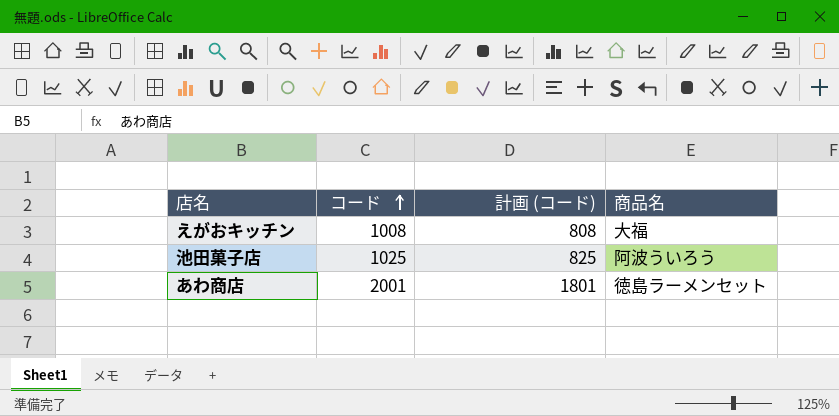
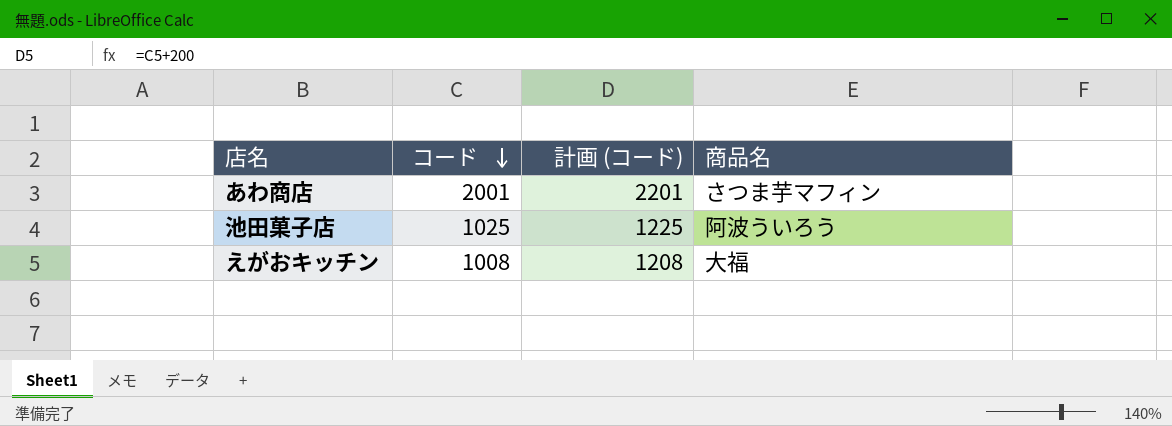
row order: コード ascending -> コード descending
column 計画 (コード) | formula: [コード] - 200 -> [コード] + 200
あわ商店 | 商品名: 徳島ラーメンセット -> さつま芋マフィン

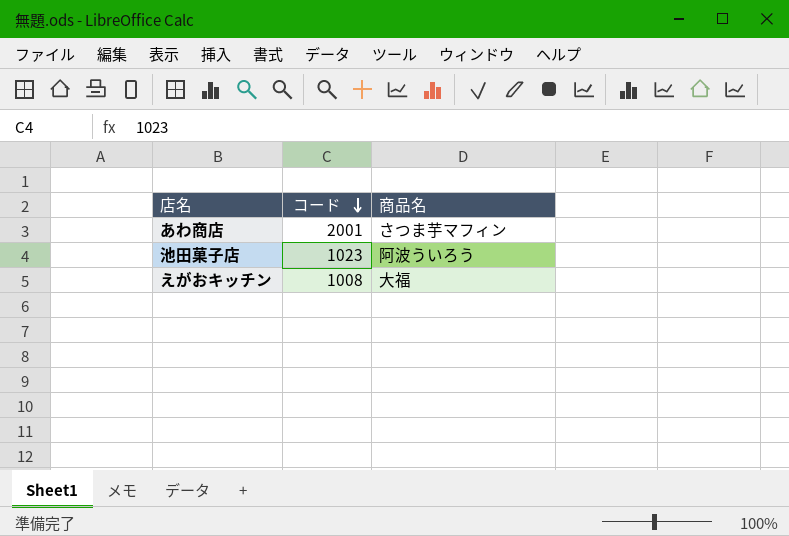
column 計画 (コード) | formula: [コード] + 200 -> none
池田菓子店 | コード: 1025 -> 1023

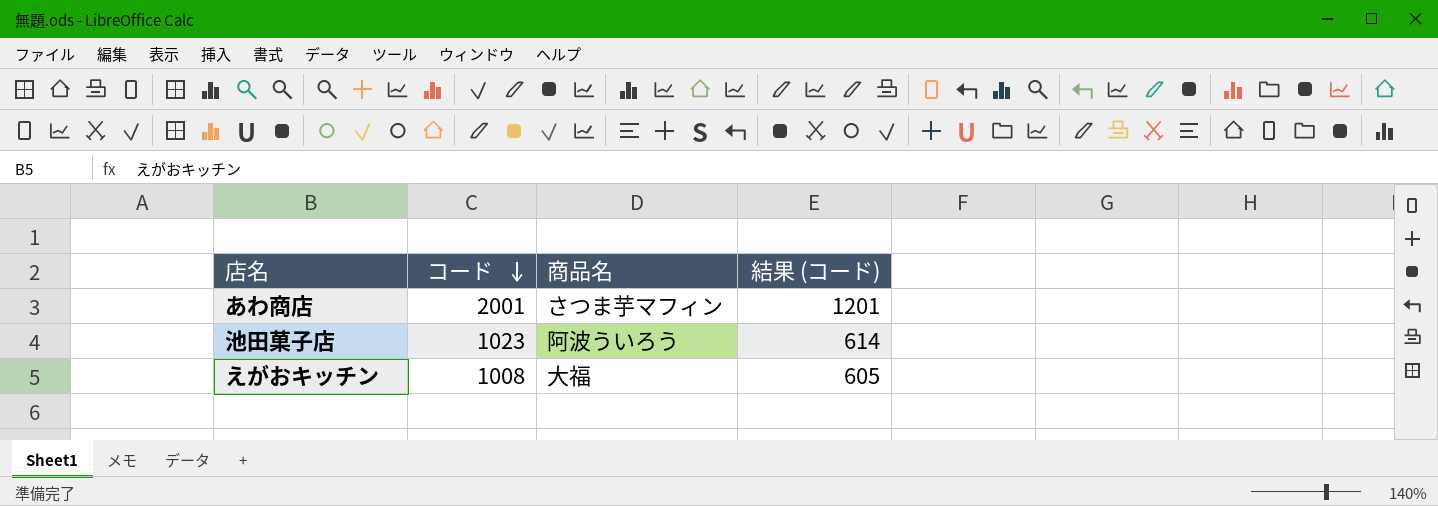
column 結果 (コード) | formula: none -> [コード] * 0.6

